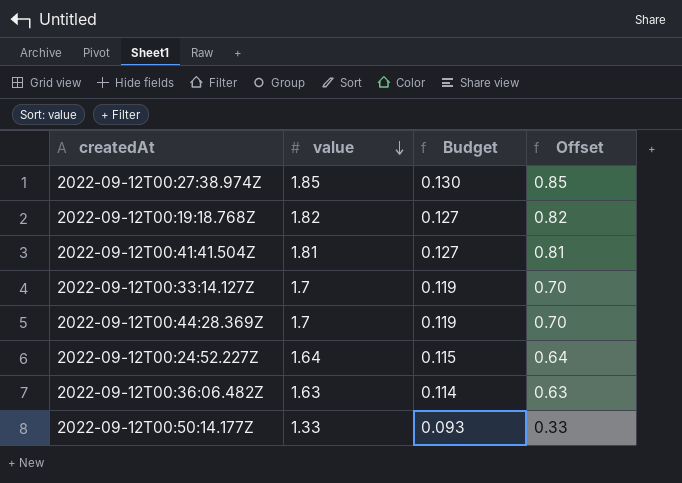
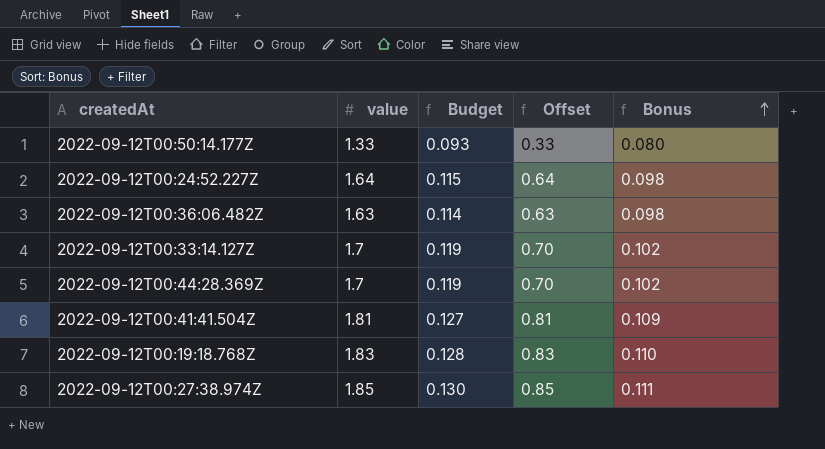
row order: value descending -> Bonus ascending
column Bonus | formula: none -> [value] * 0.06
2022-09-12T00:19:18.768Z | value: 1.82 -> 1.83
2022-09-12T00:19:18.768Z | Budget: 0.127 -> 0.128
2022-09-12T00:19:18.768Z | Offset: 0.82 -> 0.83

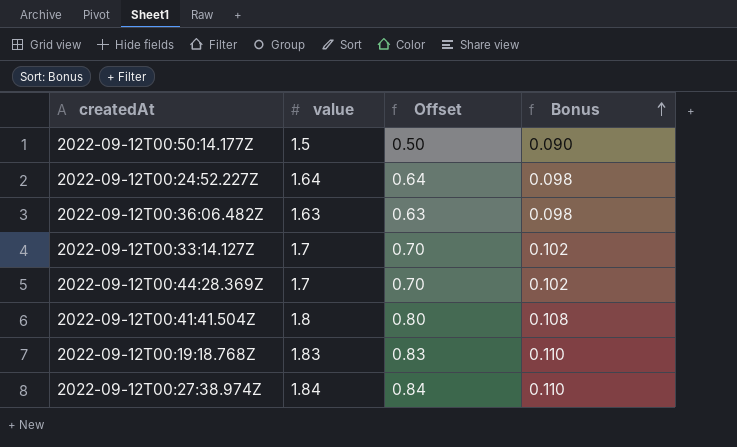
column Budget | formula: [value] * 0.07 -> none
2022-09-12T00:50:14.177Z | value: 1.33 -> 1.5
2022-09-12T00:50:14.177Z | Offset: 0.33 -> 0.50
2022-09-12T00:50:14.177Z | Bonus: 0.080 -> 0.090
2022-09-12T00:41:41.504Z | value: 1.81 -> 1.8
2022-09-12T00:41:41.504Z | Offset: 0.81 -> 0.80
2022-09-12T00:41:41.504Z | Bonus: 0.109 -> 0.108
2022-09-12T00:27:38.974Z | value: 1.85 -> 1.84
2022-09-12T00:27:38.974Z | Offset: 0.85 -> 0.84
2022-09-12T00:27:38.974Z | Bonus: 0.111 -> 0.110

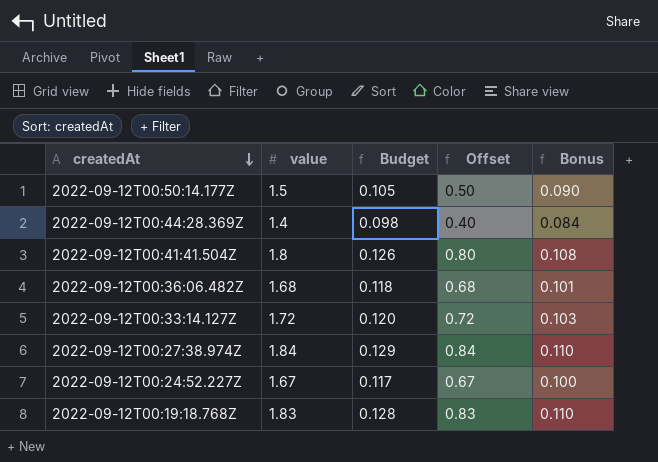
row order: Bonus ascending -> createdAt descending
column Budget | formula: none -> [value] * 0.07
2022-09-12T00:44:28.369Z | value: 1.7 -> 1.4
2022-09-12T00:44:28.369Z | Offset: 0.70 -> 0.40
2022-09-12T00:44:28.369Z | Bonus: 0.102 -> 0.084
2022-09-12T00:36:06.482Z | value: 1.63 -> 1.68
2022-09-12T00:36:06.482Z | Offset: 0.63 -> 0.68
2022-09-12T00:36:06.482Z | Bonus: 0.098 -> 0.101
2022-09-12T00:33:14.127Z | value: 1.7 -> 1.72
2022-09-12T00:33:14.127Z | Offset: 0.70 -> 0.72
2022-09-12T00:33:14.127Z | Bonus: 0.102 -> 0.103
2022-09-12T00:24:52.227Z | value: 1.64 -> 1.67
2022-09-12T00:24:52.227Z | Offset: 0.64 -> 0.67
2022-09-12T00:24:52.227Z | Bonus: 0.098 -> 0.100

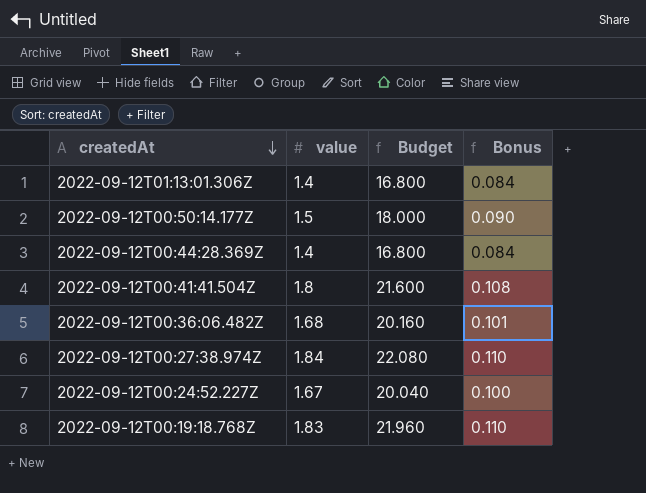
column Offset | formula: [value] - 1 -> none
column Budget | formula: [value] * 0.07 -> [value] * 12
row 2022-09-12T00:33:14.127Z: 1.72 | 0.120 | 0.72 | 0.103 -> none
row 2022-09-12T01:13:01.306Z: none -> 1.4 | 16.800 | 0.084

